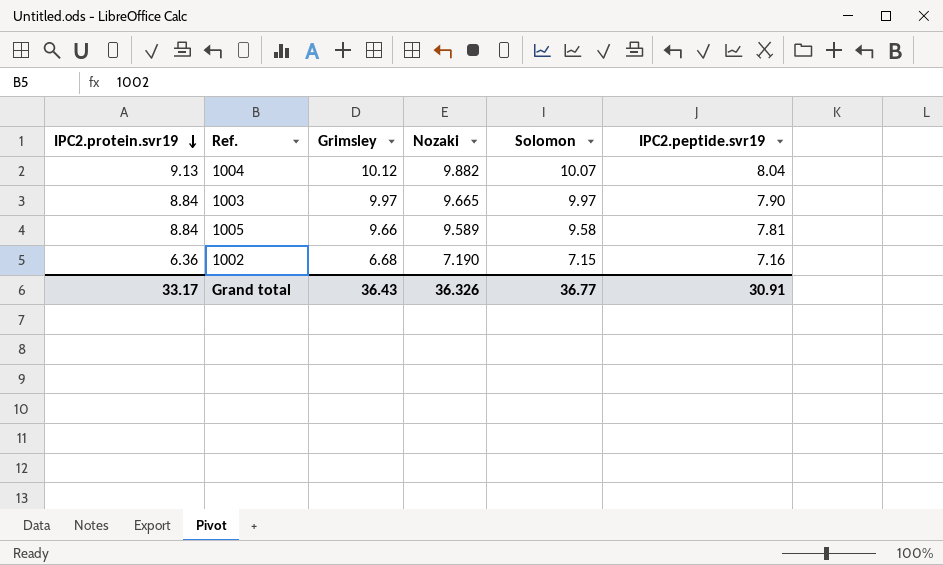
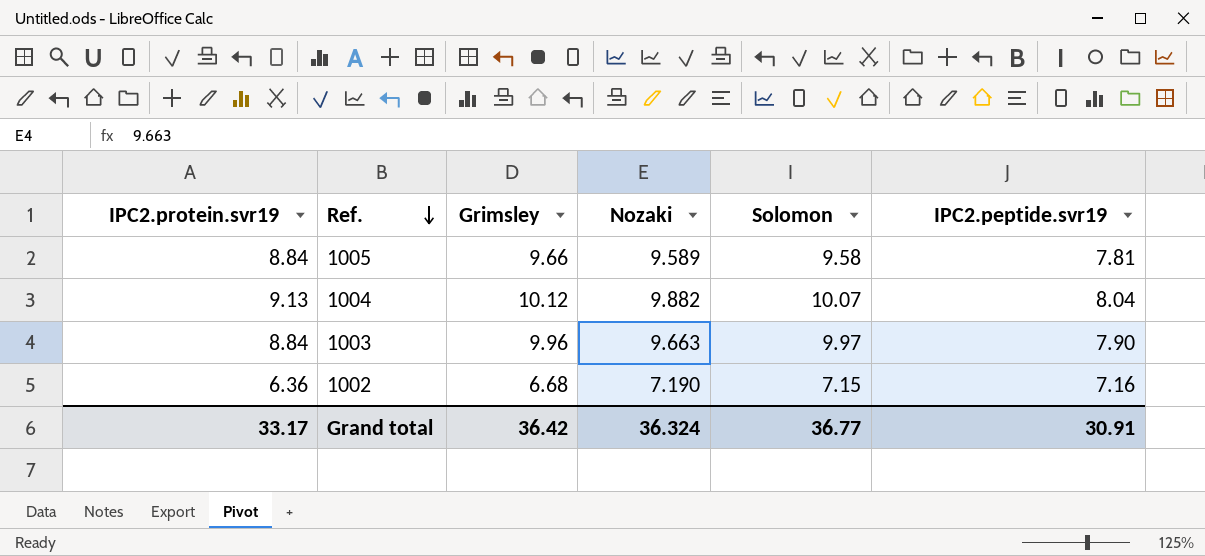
row order: IPC2.protein.svr19 descending -> Ref. descending
1003 | Grimsley: 9.97 -> 9.96
1003 | Nozaki: 9.665 -> 9.663
Grand total | Grimsley: 36.43 -> 36.42
Grand total | Nozaki: 36.326 -> 36.324

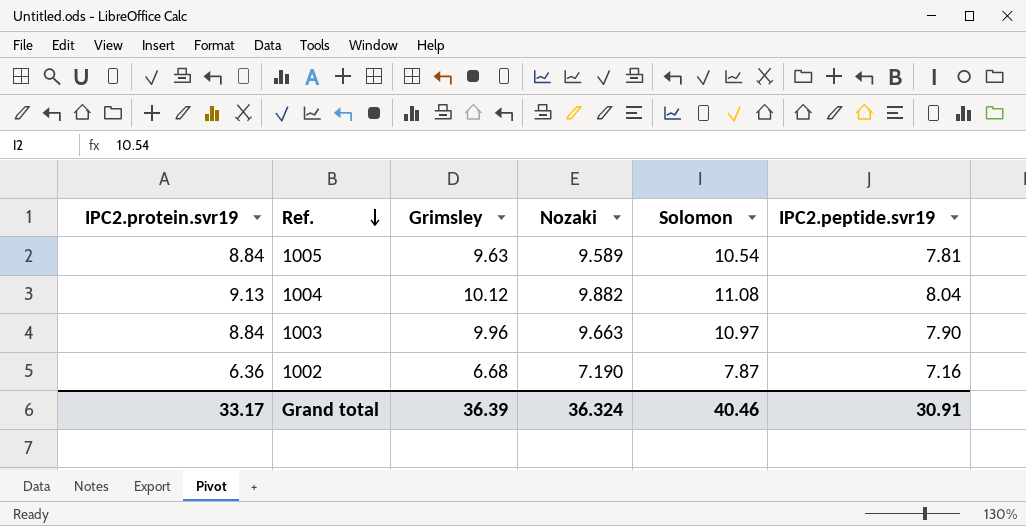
1005 | Grimsley: 9.66 -> 9.63
1005 | Solomon: 9.58 -> 10.54
1004 | Solomon: 10.07 -> 11.08
1003 | Solomon: 9.97 -> 10.97
1002 | Solomon: 7.15 -> 7.87
Grand total | Grimsley: 36.42 -> 36.39
Grand total | Solomon: 36.77 -> 40.46

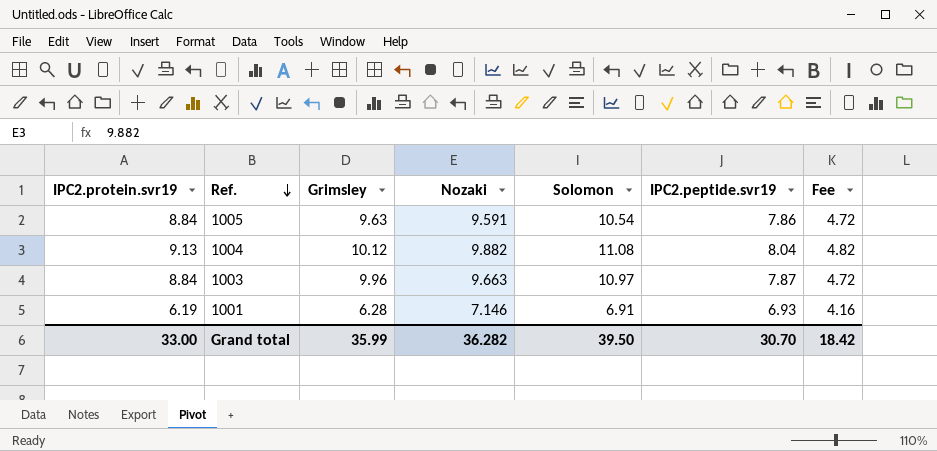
column Fee | formula: none -> [IPC2.peptide.svr19] * 0.6
row 1002: 6.36 | 6.68 | 7.190 | 7.87 | 7.16 -> none
1005 | Nozaki: 9.589 -> 9.591
1005 | IPC2.peptide.svr19: 7.81 -> 7.86
1003 | IPC2.peptide.svr19: 7.90 -> 7.87
row 1001: none -> 6.19 | 6.28 | 7.146 | 6.91 | 6.93 | 4.16
Grand total | IPC2.protein.svr19: 33.17 -> 33.00
Grand total | Grimsley: 36.39 -> 35.99
Grand total | Nozaki: 36.324 -> 36.282
Grand total | Solomon: 40.46 -> 39.50
Grand total | IPC2.peptide.svr19: 30.91 -> 30.70

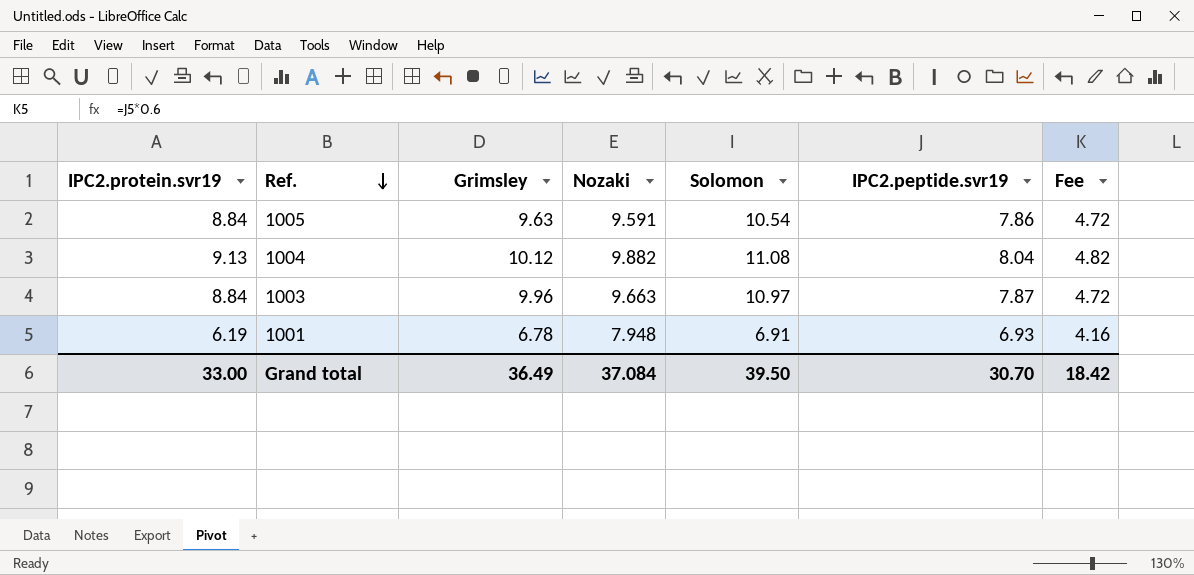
1001 | Grimsley: 6.28 -> 6.78
1001 | Nozaki: 7.146 -> 7.948
Grand total | Grimsley: 35.99 -> 36.49
Grand total | Nozaki: 36.282 -> 37.084

